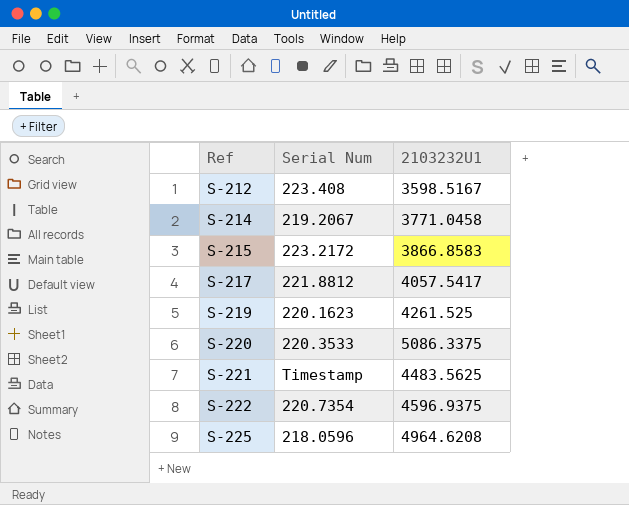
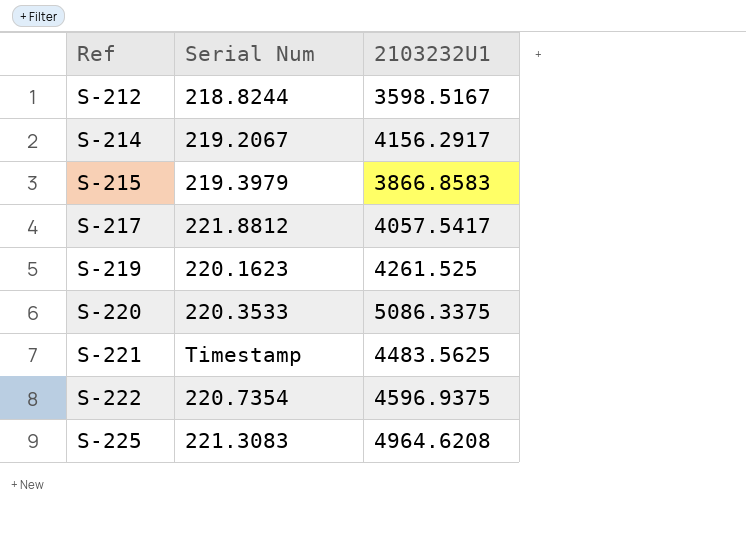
S-212 | Serial Num: 223.408 -> 218.8244
S-214 | 2103232U1: 3771.0458 -> 4156.2917
S-215 | Serial Num: 223.2172 -> 219.3979
S-225 | Serial Num: 218.0596 -> 221.3083

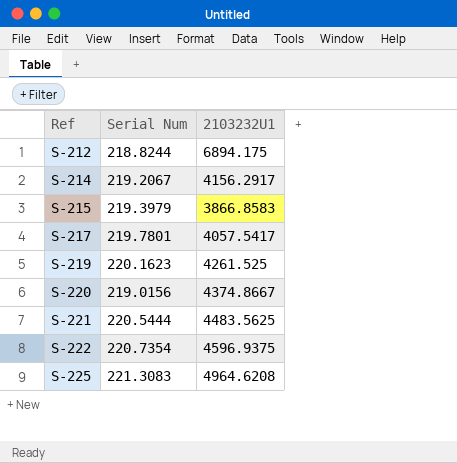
S-212 | 2103232U1: 3598.5167 -> 6894.175
S-217 | Serial Num: 221.8812 -> 219.7801
S-220 | Serial Num: 220.3533 -> 219.0156
S-220 | 2103232U1: 5086.3375 -> 4374.8667
S-221 | Serial Num: Timestamp -> 220.5444

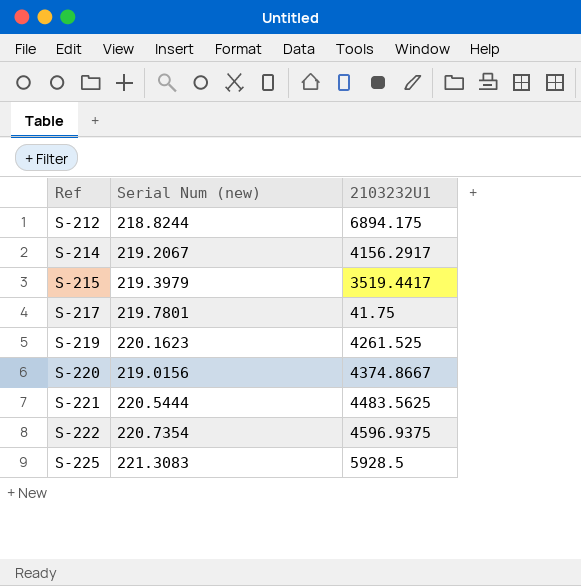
column name: Serial Num -> Serial Num (new)
S-215 | 2103232U1: 3866.8583 -> 3519.4417
S-217 | 2103232U1: 4057.5417 -> 41.75
S-225 | 2103232U1: 4964.6208 -> 5928.5

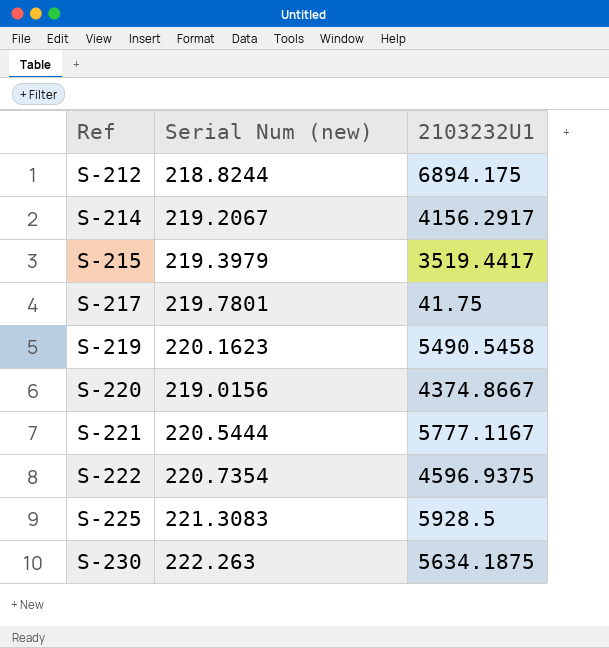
S-219 | 2103232U1: 4261.525 -> 5490.5458
S-221 | 2103232U1: 4483.5625 -> 5777.1167
row S-230: none -> 222.263 | 5634.1875

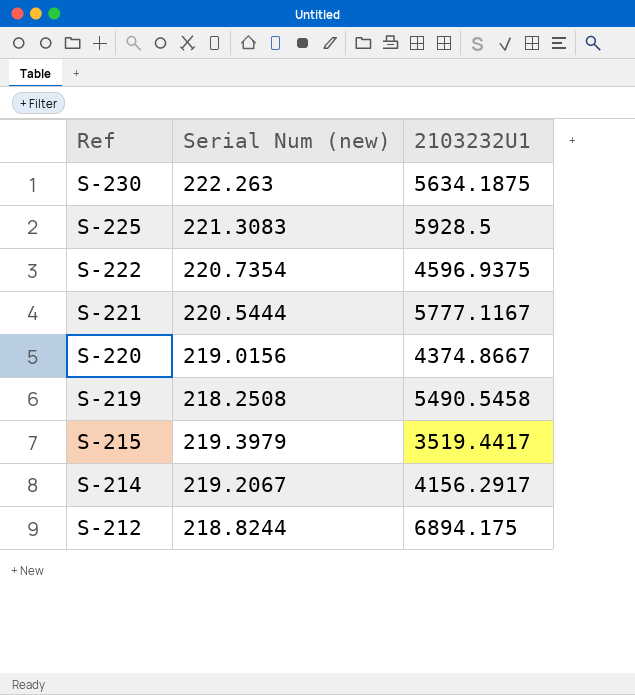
row order: Ref ascending -> Ref descending
row S-217: 219.7801 | 41.75 -> none
S-219 | Serial Num (new): 220.1623 -> 218.2508

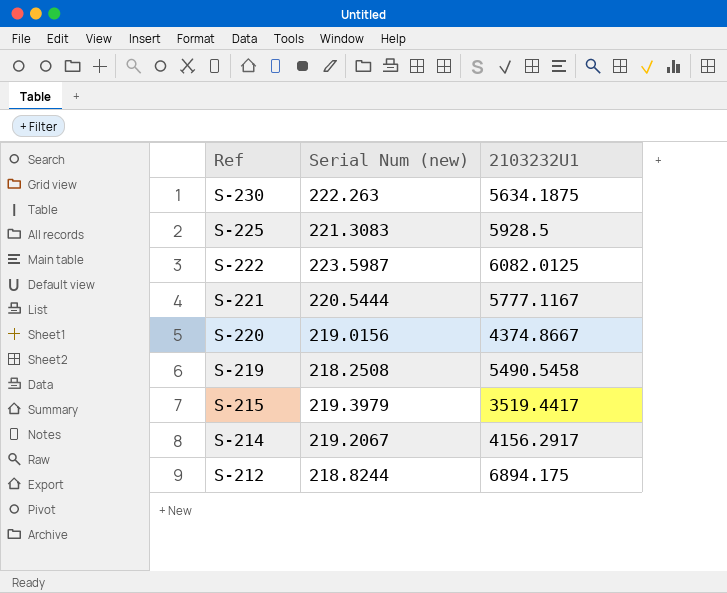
S-222 | Serial Num (new): 220.7354 -> 223.5987
S-222 | 2103232U1: 4596.9375 -> 6082.0125

